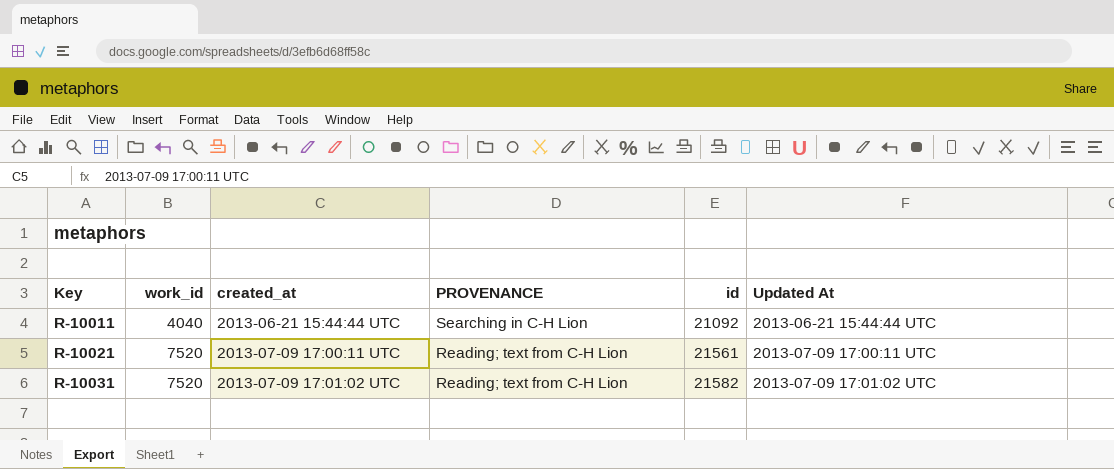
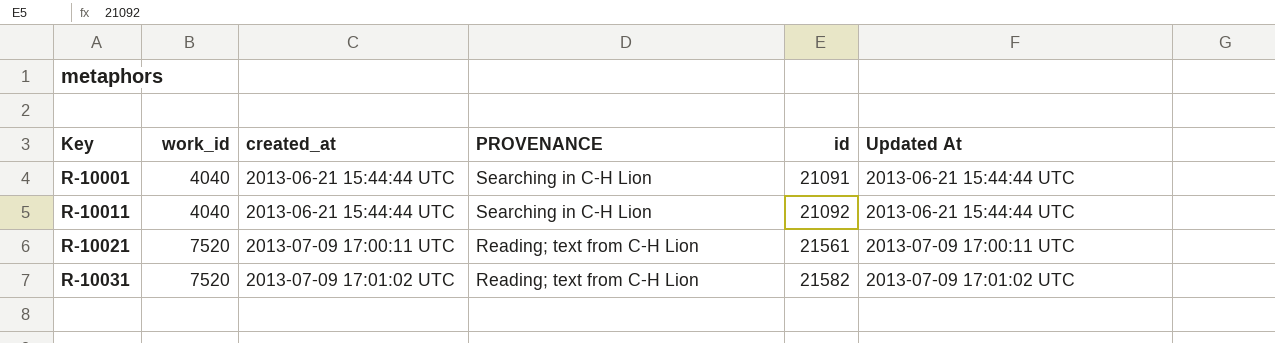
row R-10001: none -> 4040 | 2013-06-21 15:44:44 UTC | Searching in C-H Lion | 21091 | 2013-06-21 15:44:44 UTC

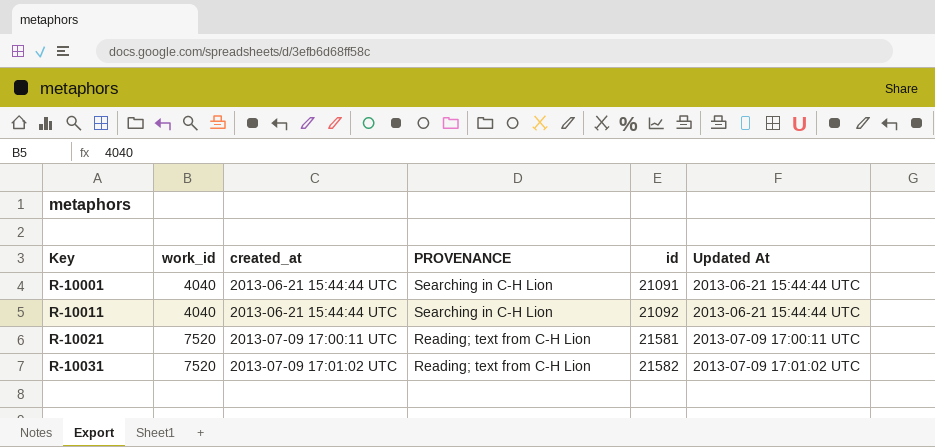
R-10021 | id: 21561 -> 21581

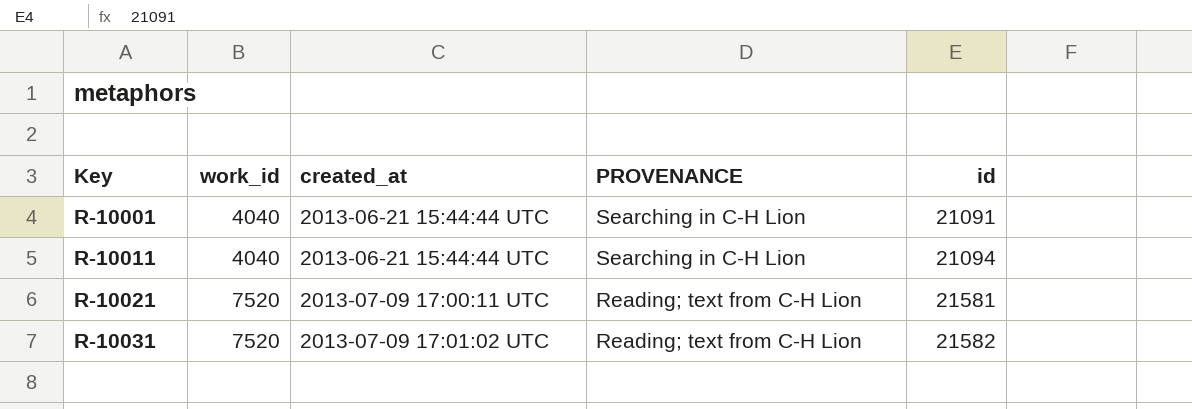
column Updated At | position: 6 -> none
R-10011 | id: 21092 -> 21094

